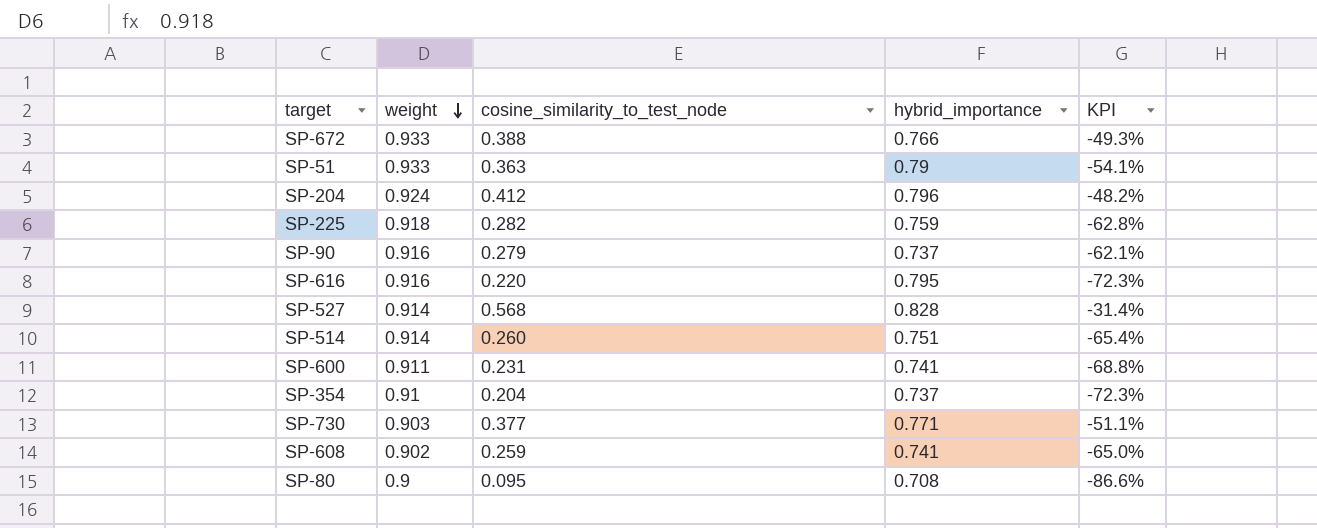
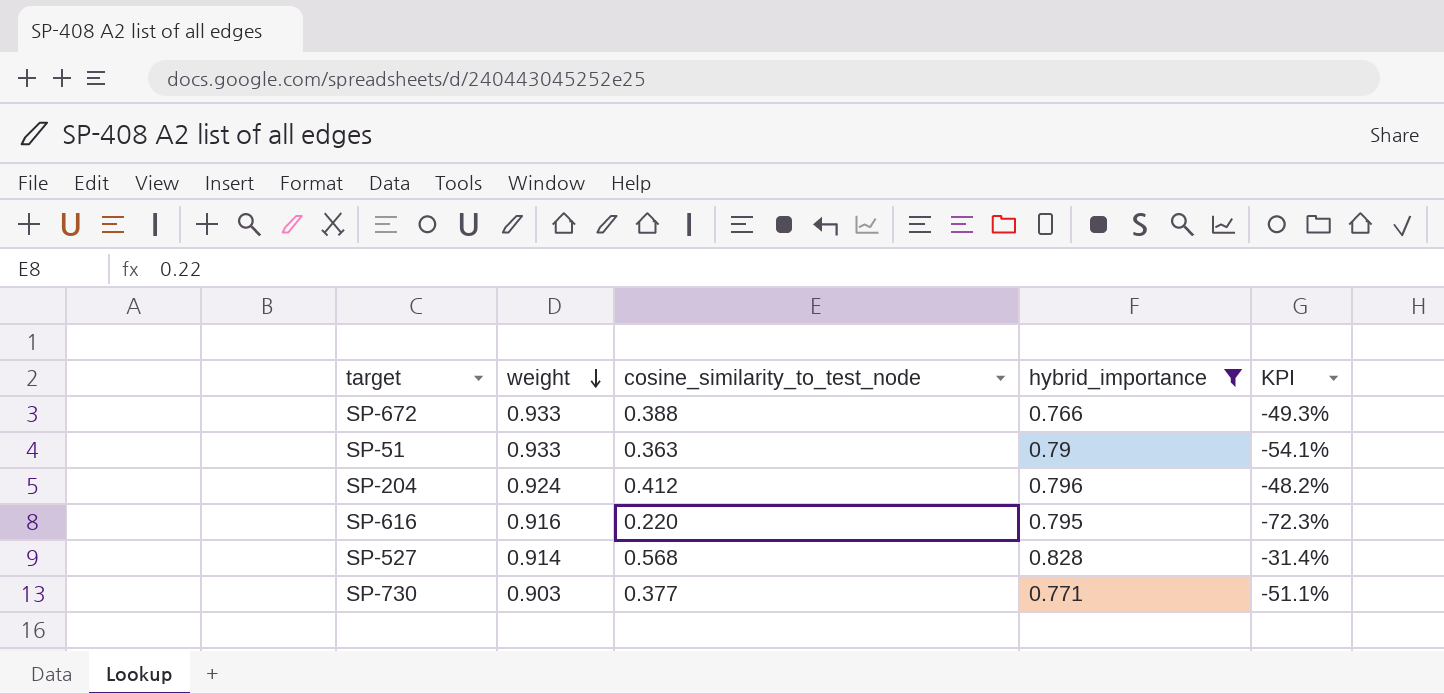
filter: none -> hybrid_importance >= 0.766

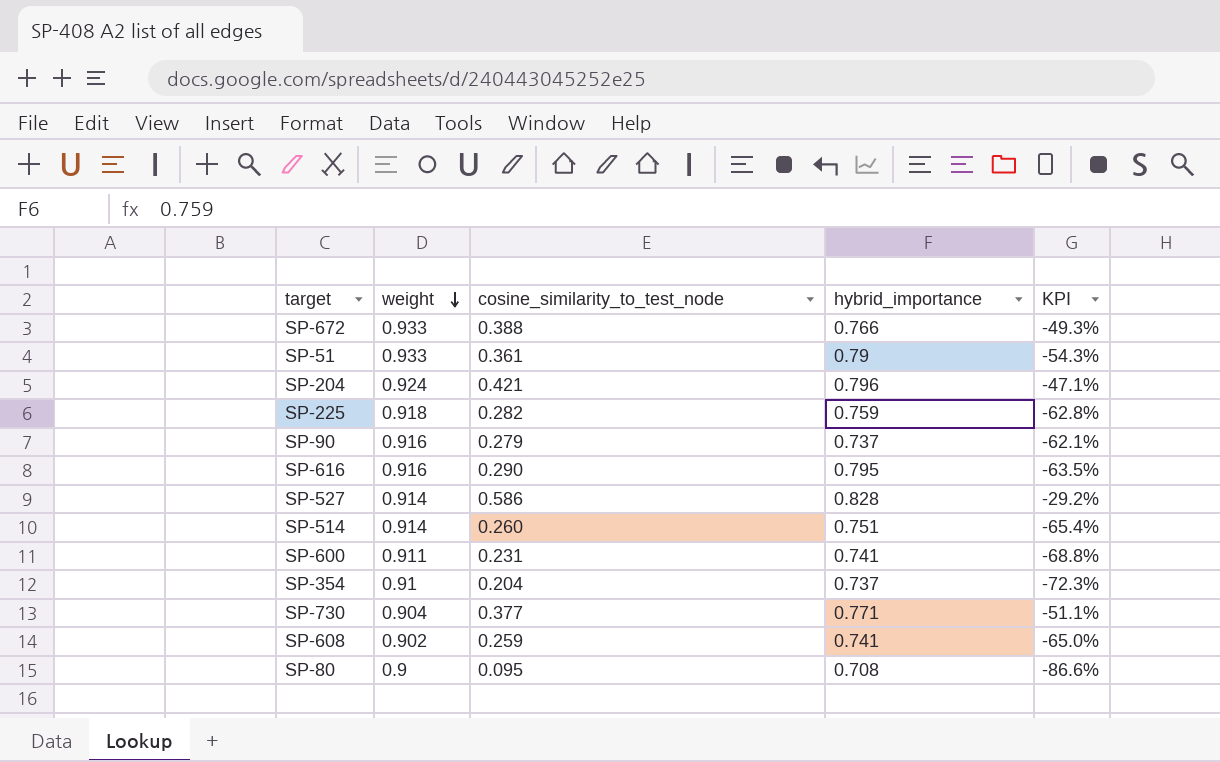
filter: hybrid_importance >= 0.766 -> none
SP-51 | cosine_similarity_to_test_node: 0.363 -> 0.361
SP-51 | KPI: -54.1% -> -54.3%
SP-204 | cosine_similarity_to_test_node: 0.412 -> 0.421
SP-204 | KPI: -48.2% -> -47.1%
SP-616 | cosine_similarity_to_test_node: 0.220 -> 0.290
SP-616 | KPI: -72.3% -> -63.5%
SP-527 | cosine_similarity_to_test_node: 0.568 -> 0.586
SP-527 | KPI: -31.4% -> -29.2%
SP-730 | weight: 0.903 -> 0.904

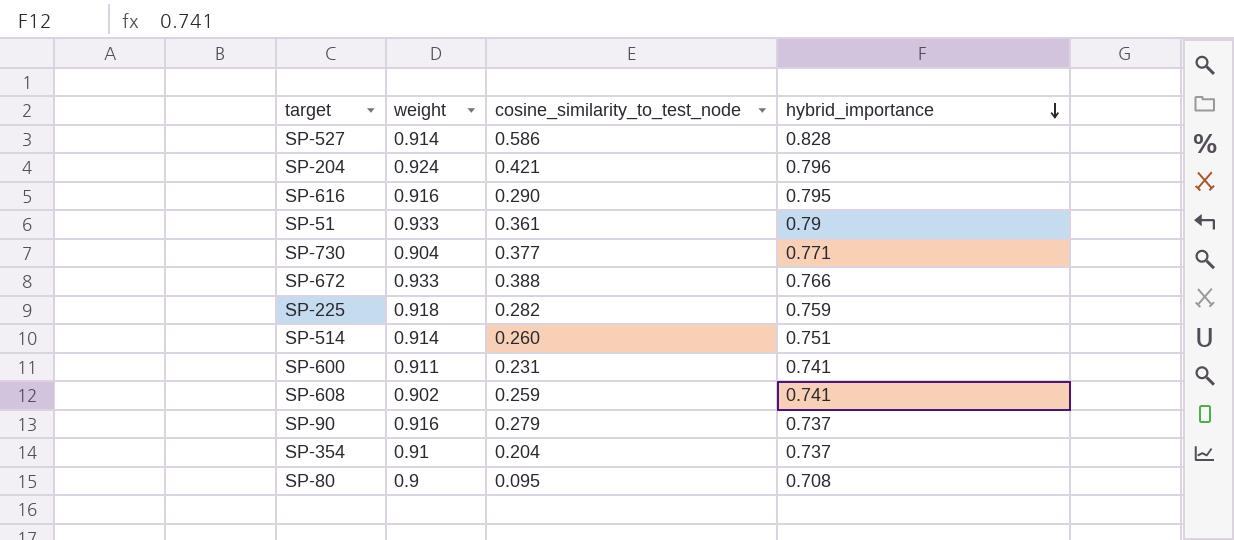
row order: weight descending -> hybrid_importance descending
column KPI | formula: ([cosine_similarity_to_test_node] - [hybrid_importance]) / [hybrid_importance] -> none

